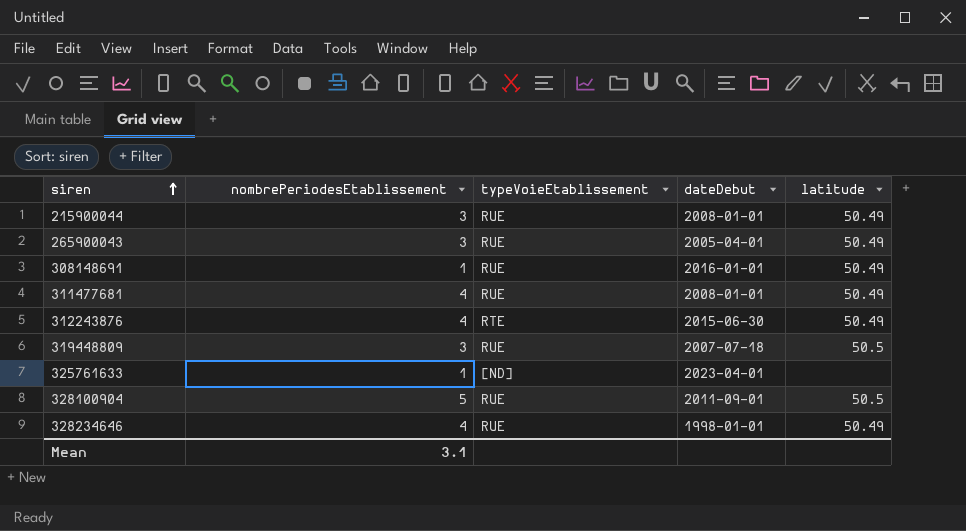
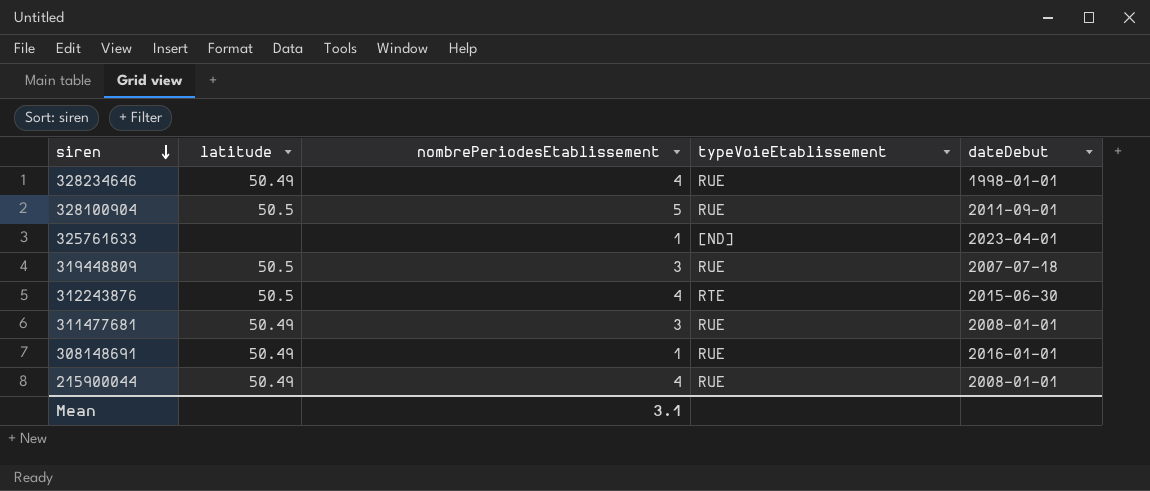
row order: siren ascending -> siren descending
column latitude | position: 5 -> 2
row 265900043: 3 | RUE | 2005-04-01 | 50.49 -> none
312243876 | latitude: 50.49 -> 50.5
311477681 | nombrePeriodesEtablissement: 4 -> 3
215900044 | nombrePeriodesEtablissement: 3 -> 4

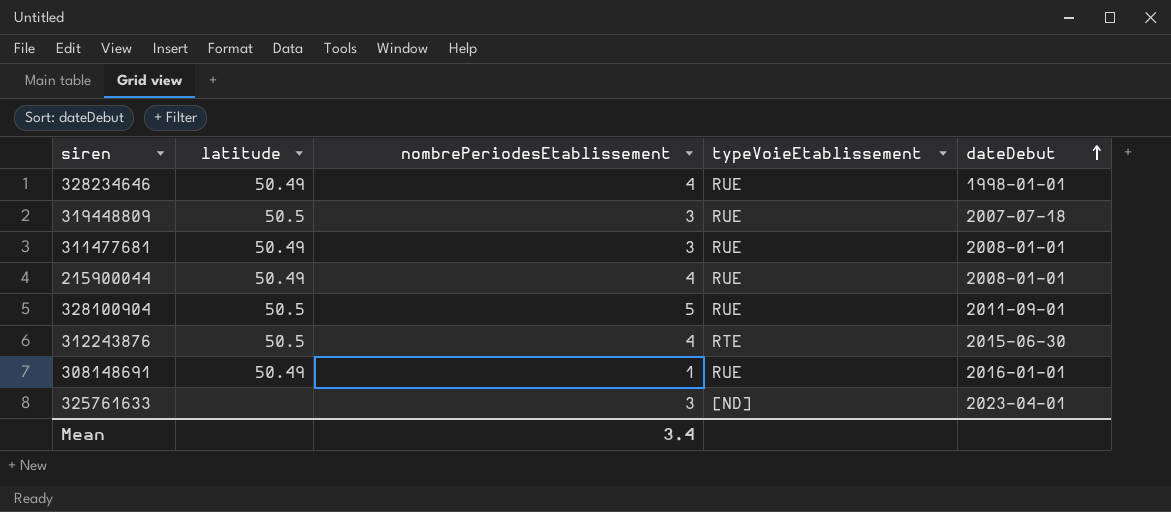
row order: siren descending -> dateDebut ascending
325761633 | nombrePeriodesEtablissement: 1 -> 3
Mean | nombrePeriodesEtablissement: 3.1 -> 3.4

